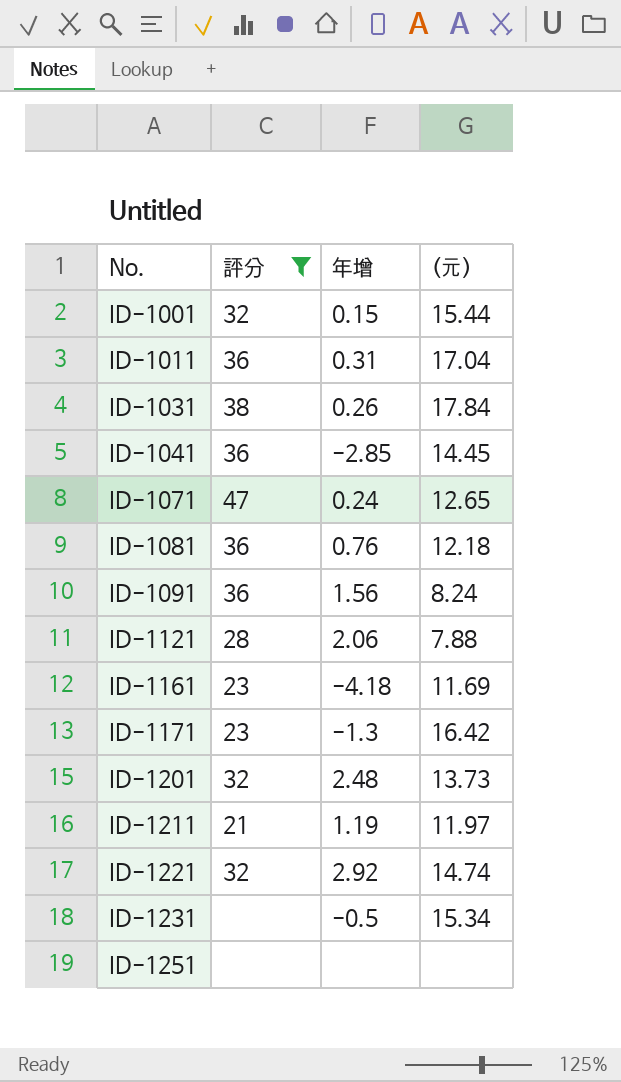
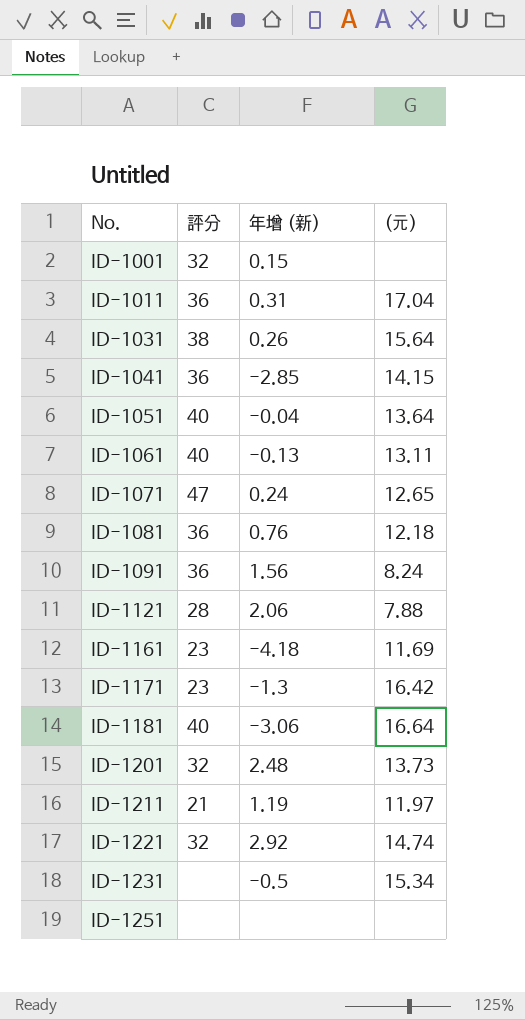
filter: 評分 != 40 -> none
column name: 年增 -> 年增 (新)
ID-1001 | (元): 15.44 -> none
ID-1031 | (元): 17.84 -> 15.64
ID-1041 | (元): 14.45 -> 14.15

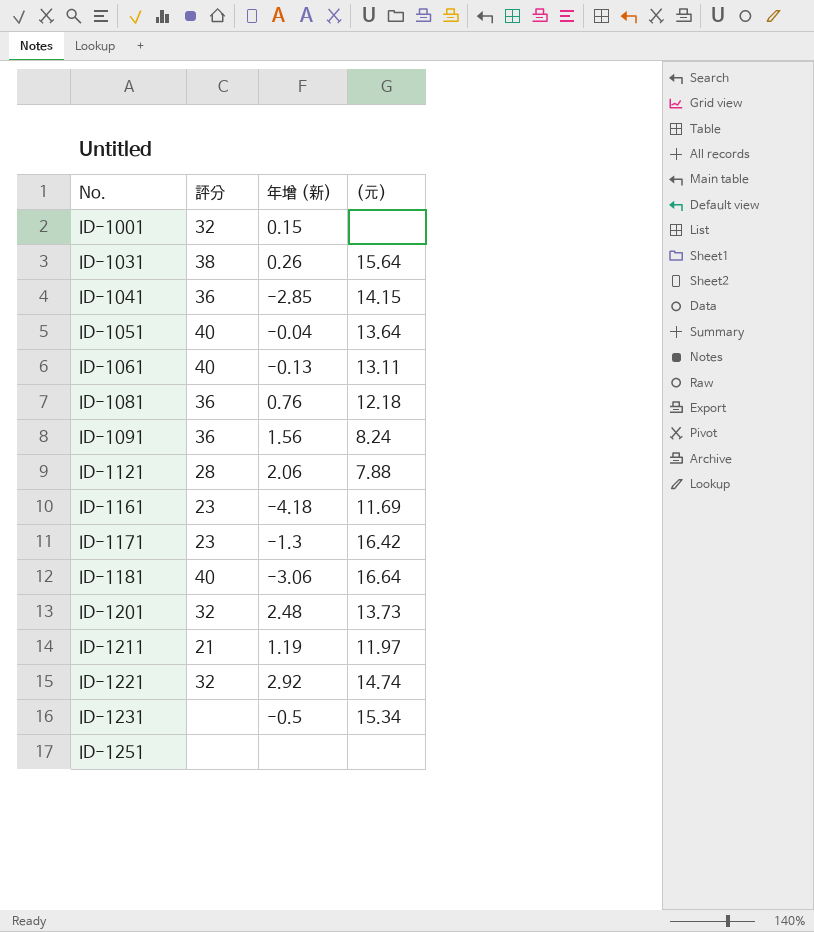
row ID-1011: 36 | 0.31 | 17.04 -> none
row ID-1071: 47 | 0.24 | 12.65 -> none

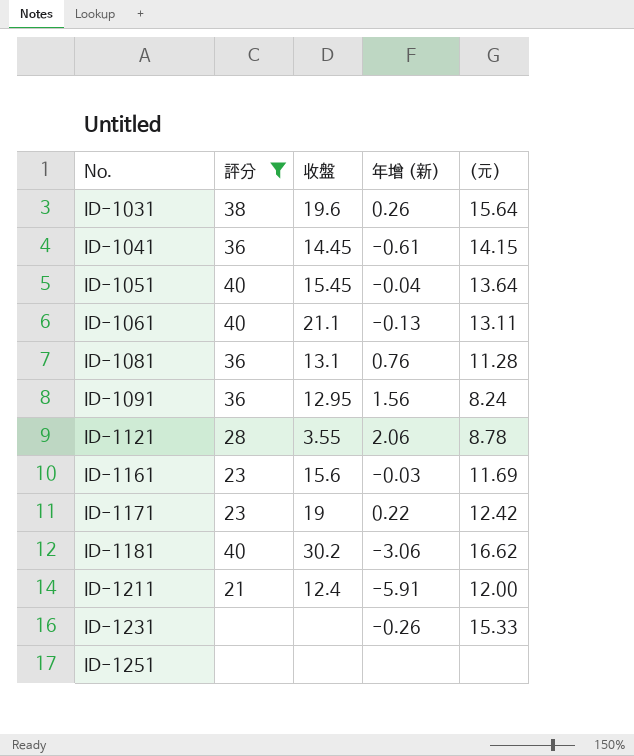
filter: none -> 評分 != 32
column 收盤 | position: none -> 3
ID-1041 | 年增 (新): -2.85 -> -0.61
ID-1081 | (元): 12.18 -> 11.28
ID-1121 | (元): 7.88 -> 8.78
ID-1161 | 年增 (新): -4.18 -> -0.03
ID-1171 | 年增 (新): -1.3 -> 0.22
ID-1171 | (元): 16.42 -> 12.42
ID-1181 | (元): 16.64 -> 16.62
ID-1211 | 年增 (新): 1.19 -> -5.91
ID-1211 | (元): 11.97 -> 12.00
ID-1231 | 年增 (新): -0.5 -> -0.26
ID-1231 | (元): 15.34 -> 15.33

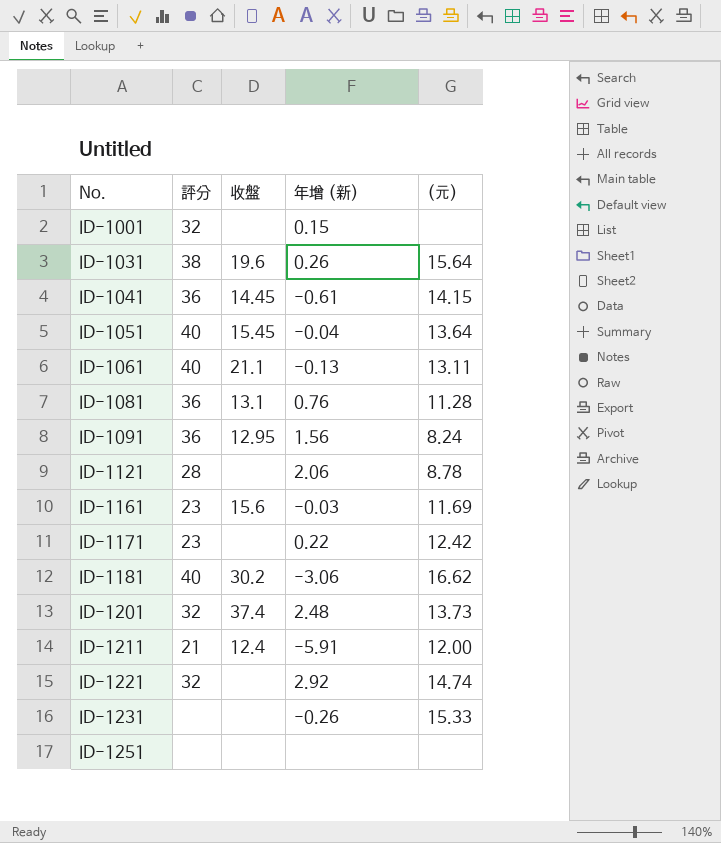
filter: 評分 != 32 -> none
ID-1121 | 收盤: 3.55 -> none
ID-1171 | 收盤: 19 -> none

